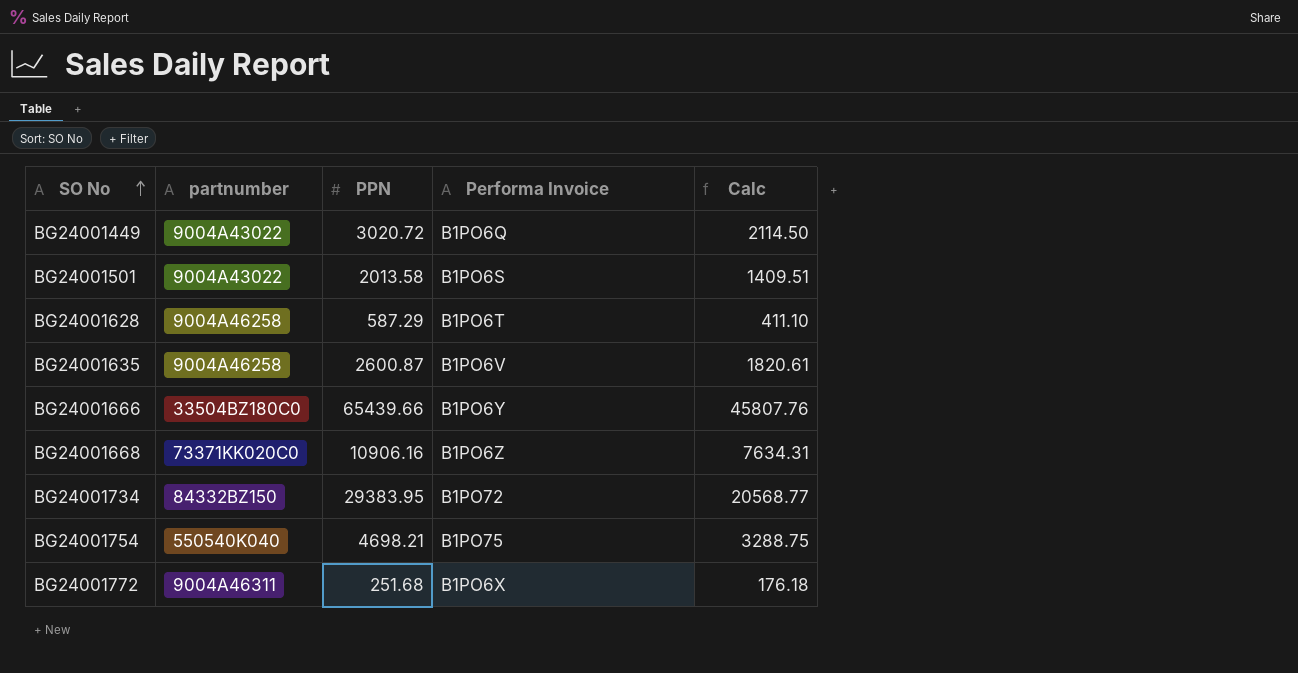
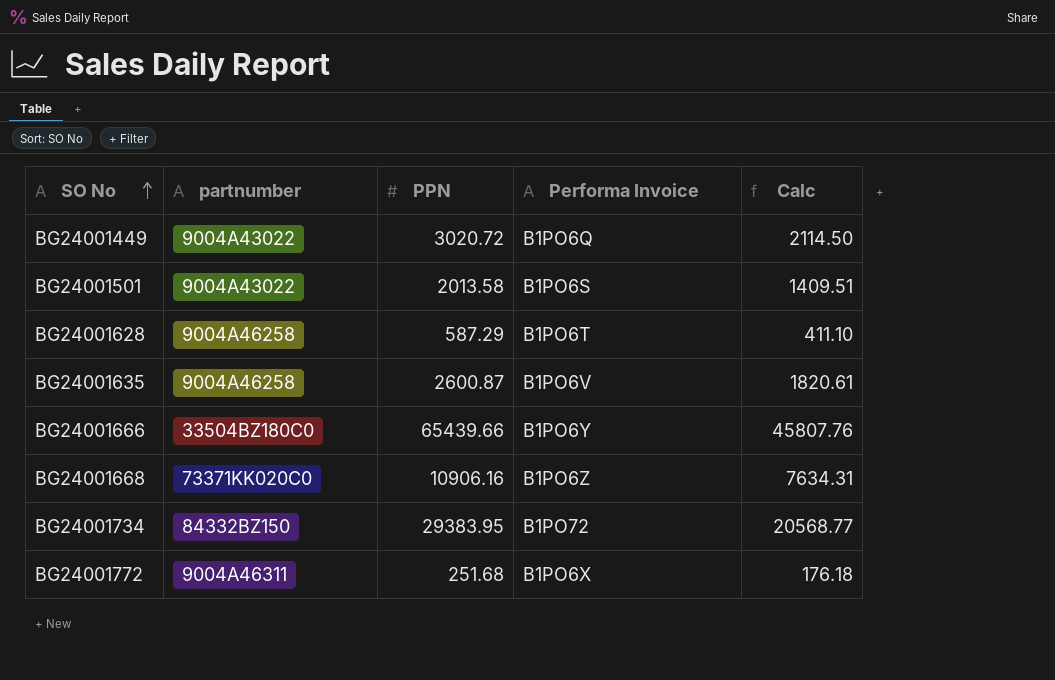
row BG24001754: 550540K040 | 4698.21 | B1PO75 | 3288.75 -> none

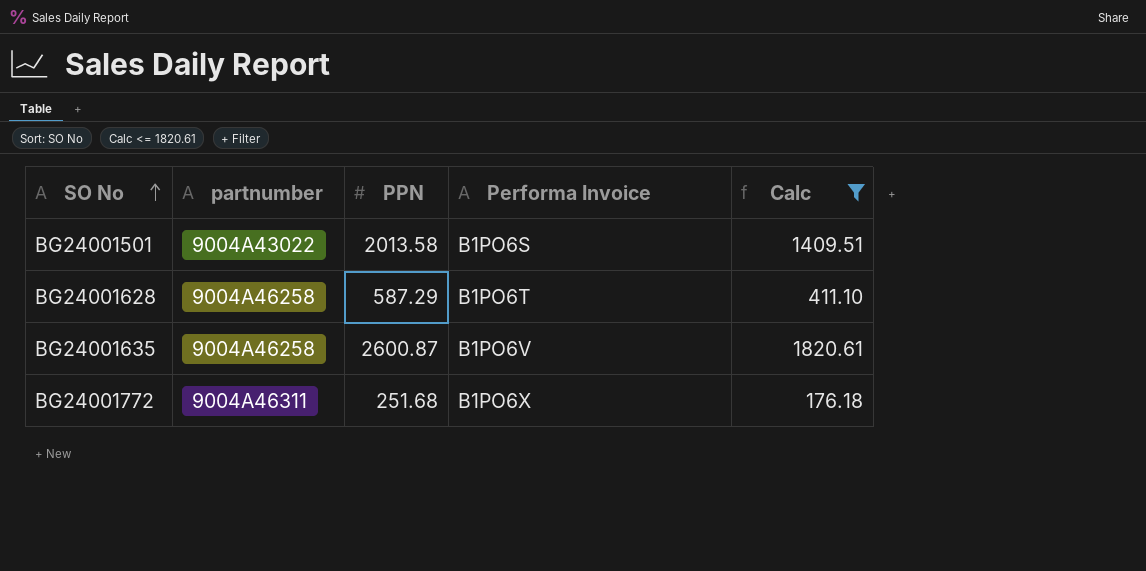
filter: none -> Calc <= 1820.61

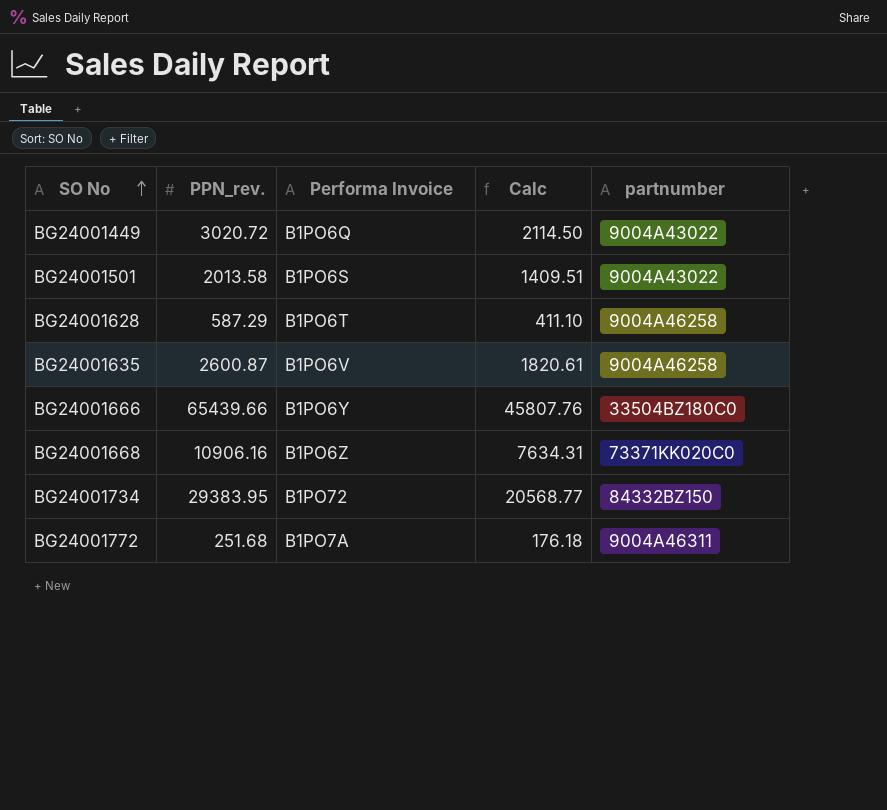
filter: Calc <= 1820.61 -> none
column name: PPN -> PPN_rev.
column partnumber | position: 2 -> 5
BG24001772 | Performa Invoice: B1PO6X -> B1PO7A

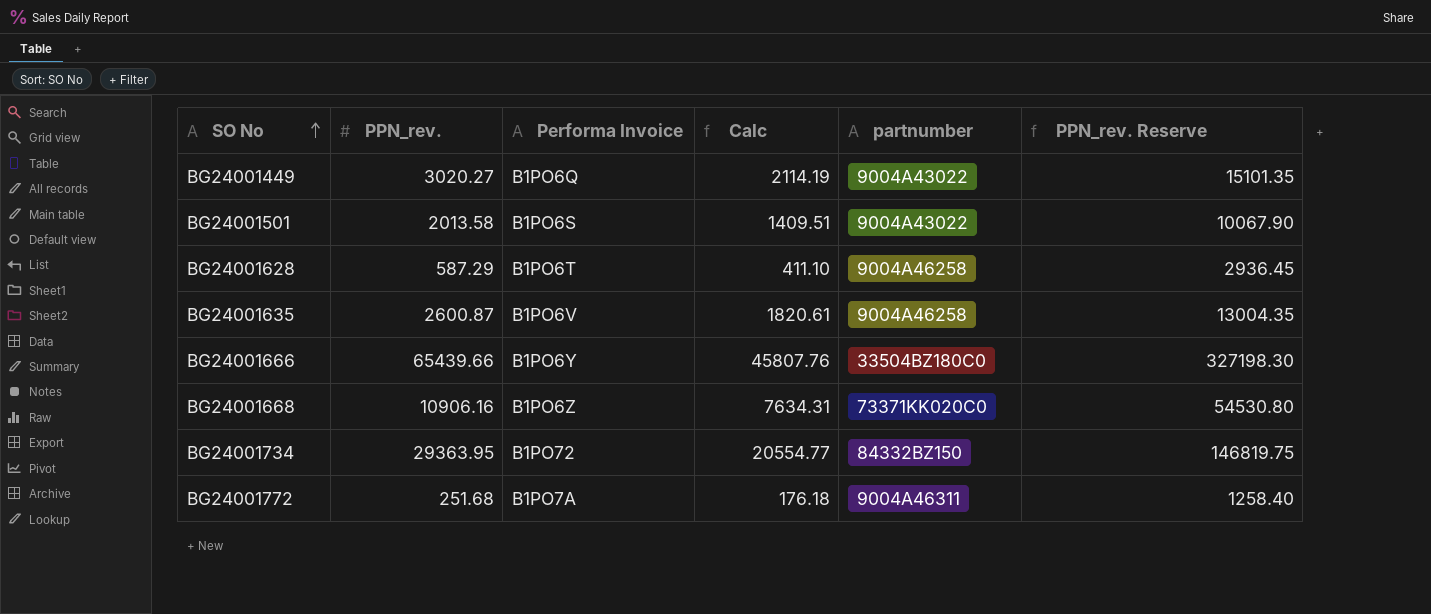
column PPN_rev. Reserve | formula: none -> [PPN_rev.] * 5
BG24001449 | PPN_rev.: 3020.72 -> 3020.27
BG24001449 | Calc: 2114.50 -> 2114.19
BG24001734 | PPN_rev.: 29383.95 -> 29363.95
BG24001734 | Calc: 20568.77 -> 20554.77

